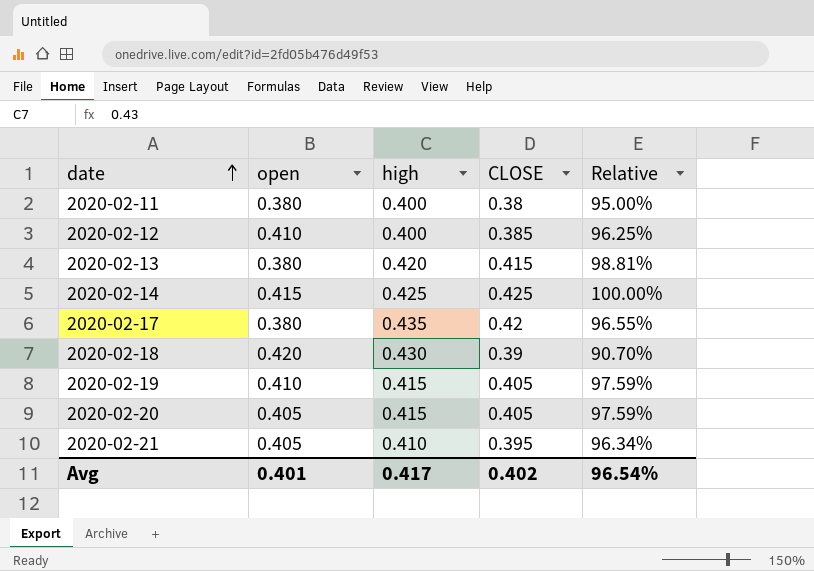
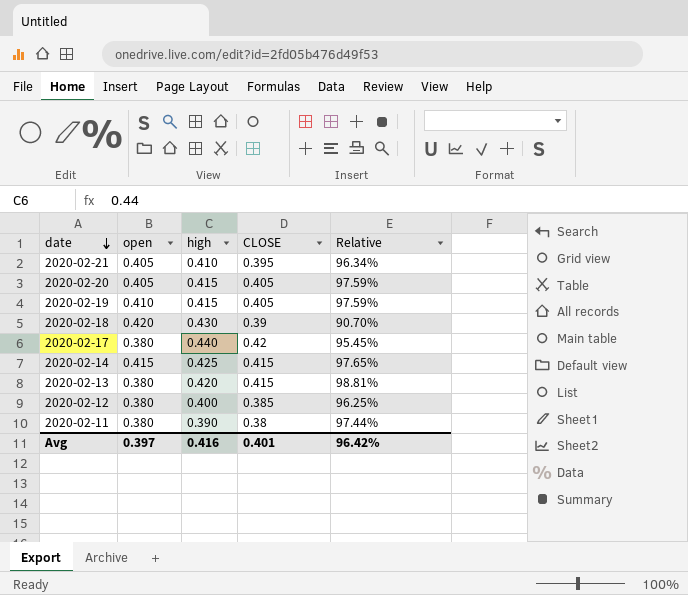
row order: date ascending -> date descending
2020-02-17 | high: 0.435 -> 0.440
2020-02-17 | Relative: 96.55% -> 95.45%
2020-02-14 | CLOSE: 0.425 -> 0.415
2020-02-14 | Relative: 100.00% -> 97.65%
2020-02-12 | open: 0.410 -> 0.380
2020-02-11 | high: 0.400 -> 0.390
2020-02-11 | Relative: 95.00% -> 97.44%
Avg | open: 0.401 -> 0.397
Avg | high: 0.417 -> 0.416
Avg | CLOSE: 0.402 -> 0.401
Avg | Relative: 96.54% -> 96.42%

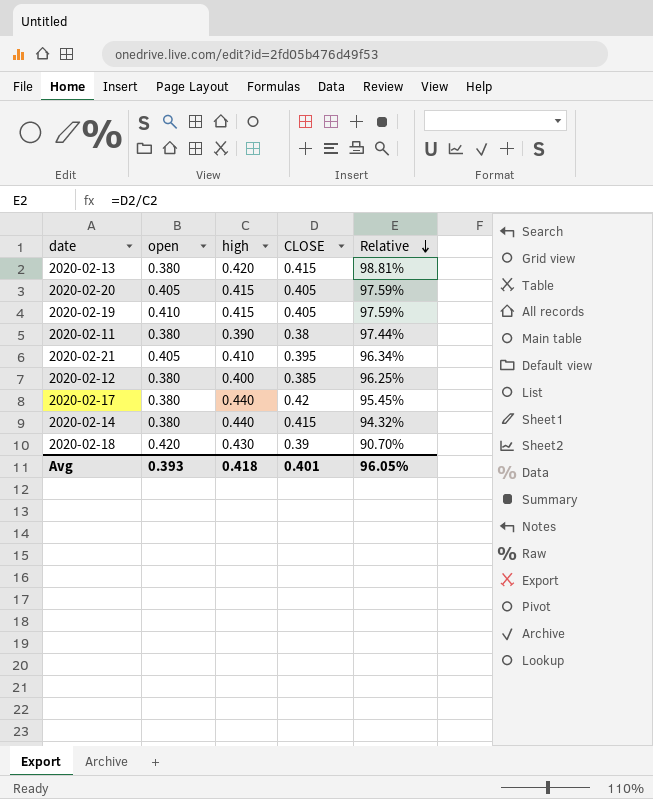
row order: date descending -> Relative descending
2020-02-14 | open: 0.415 -> 0.380
2020-02-14 | high: 0.425 -> 0.440
2020-02-14 | Relative: 97.65% -> 94.32%
Avg | open: 0.397 -> 0.393
Avg | high: 0.416 -> 0.418
Avg | Relative: 96.42% -> 96.05%

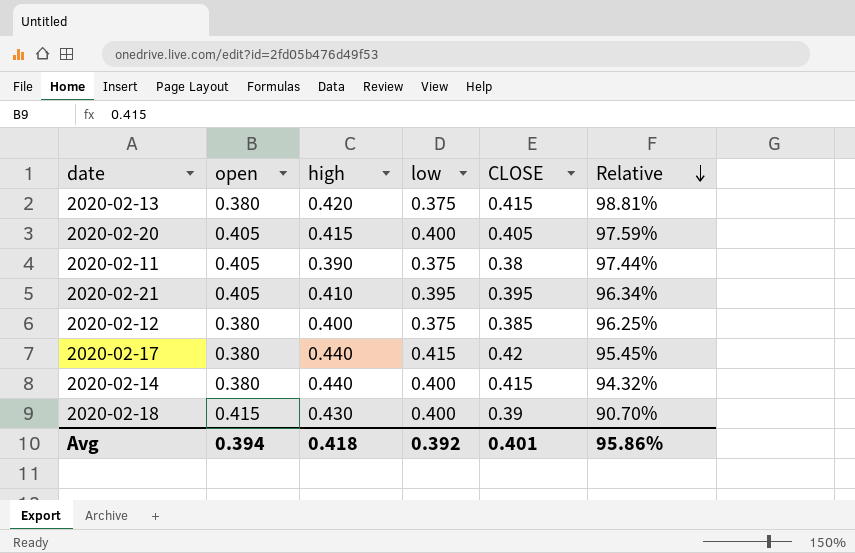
column low | position: none -> 4
row 2020-02-19: 0.410 | 0.415 | 0.405 | 97.59% -> none
2020-02-11 | open: 0.380 -> 0.405
2020-02-18 | open: 0.420 -> 0.415
Avg | open: 0.393 -> 0.394
Avg | Relative: 96.05% -> 95.86%

